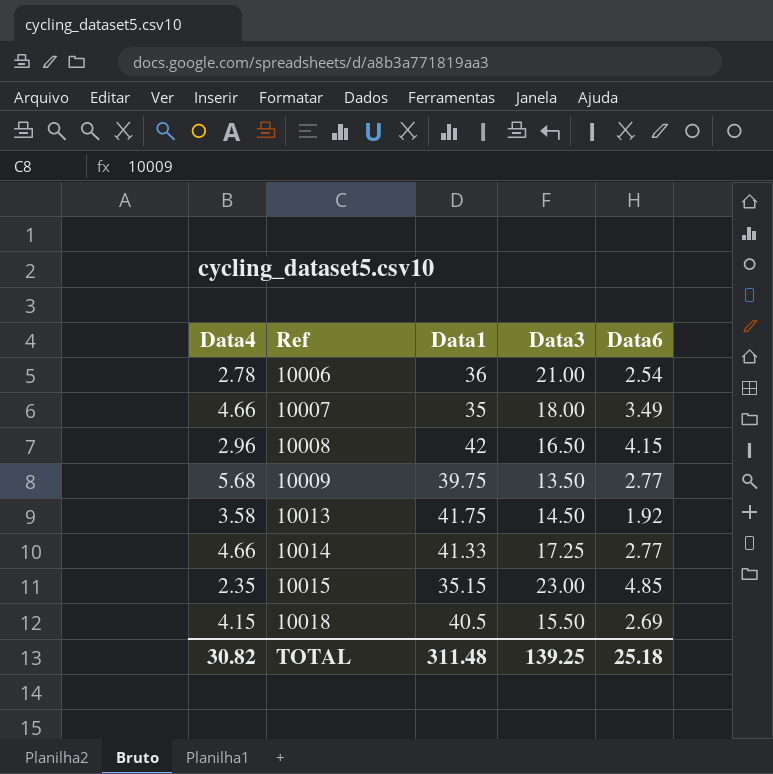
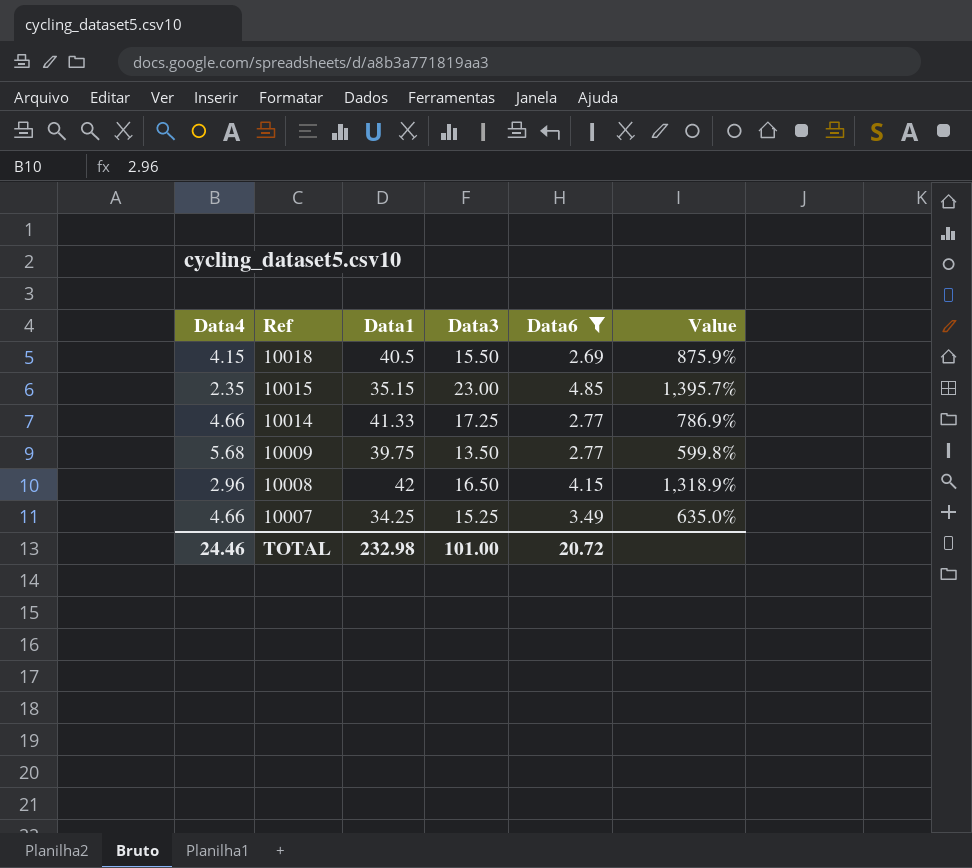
filter: none -> Data6 >= 2.69
row order: Ref ascending -> Ref descending
column Value | formula: none -> ([Data1] - [Data4]) / [Data4]
10007 | Data1: 35 -> 34.25
10007 | Data3: 18.00 -> 15.25
TOTAL | Data4: 30.82 -> 24.46
TOTAL | Data1: 311.48 -> 232.98
TOTAL | Data3: 139.25 -> 101.00
TOTAL | Data6: 25.18 -> 20.72

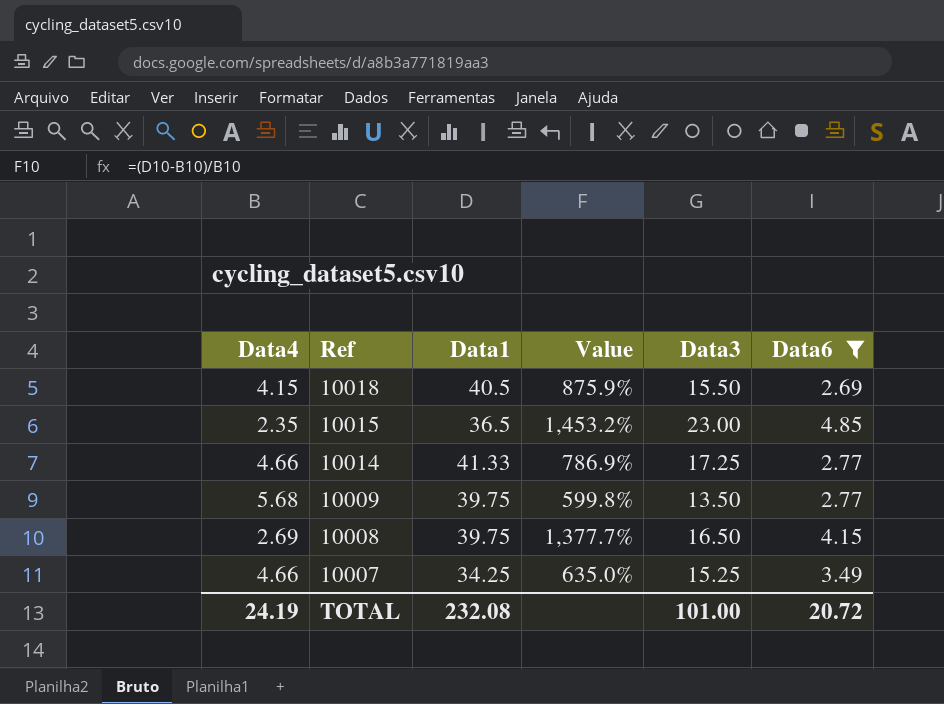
column Value | position: 6 -> 4
10015 | Data1: 35.15 -> 36.5
10015 | Value: 1,395.7% -> 1,453.2%
10008 | Data4: 2.96 -> 2.69
10008 | Data1: 42 -> 39.75
10008 | Value: 1,318.9% -> 1,377.7%
TOTAL | Data4: 24.46 -> 24.19
TOTAL | Data1: 232.98 -> 232.08

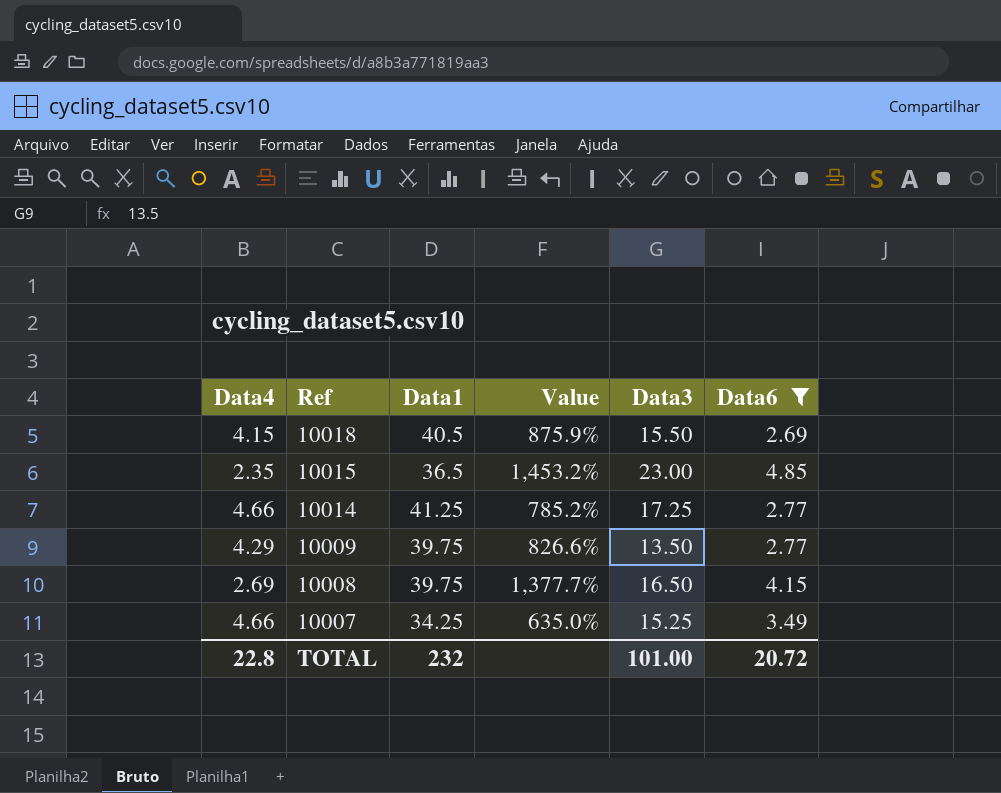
10014 | Data1: 41.33 -> 41.25
10014 | Value: 786.9% -> 785.2%
10009 | Data4: 5.68 -> 4.29
10009 | Value: 599.8% -> 826.6%
TOTAL | Data4: 24.19 -> 22.8
TOTAL | Data1: 232.08 -> 232

